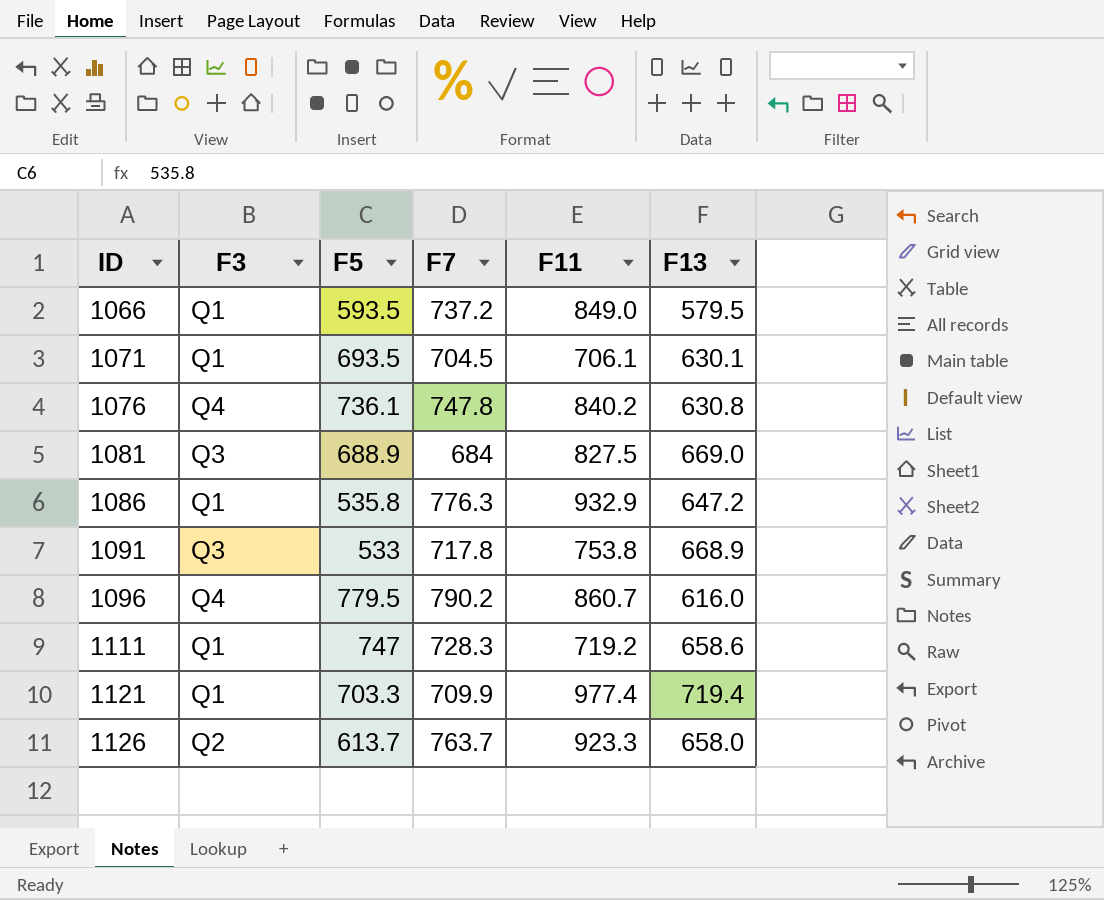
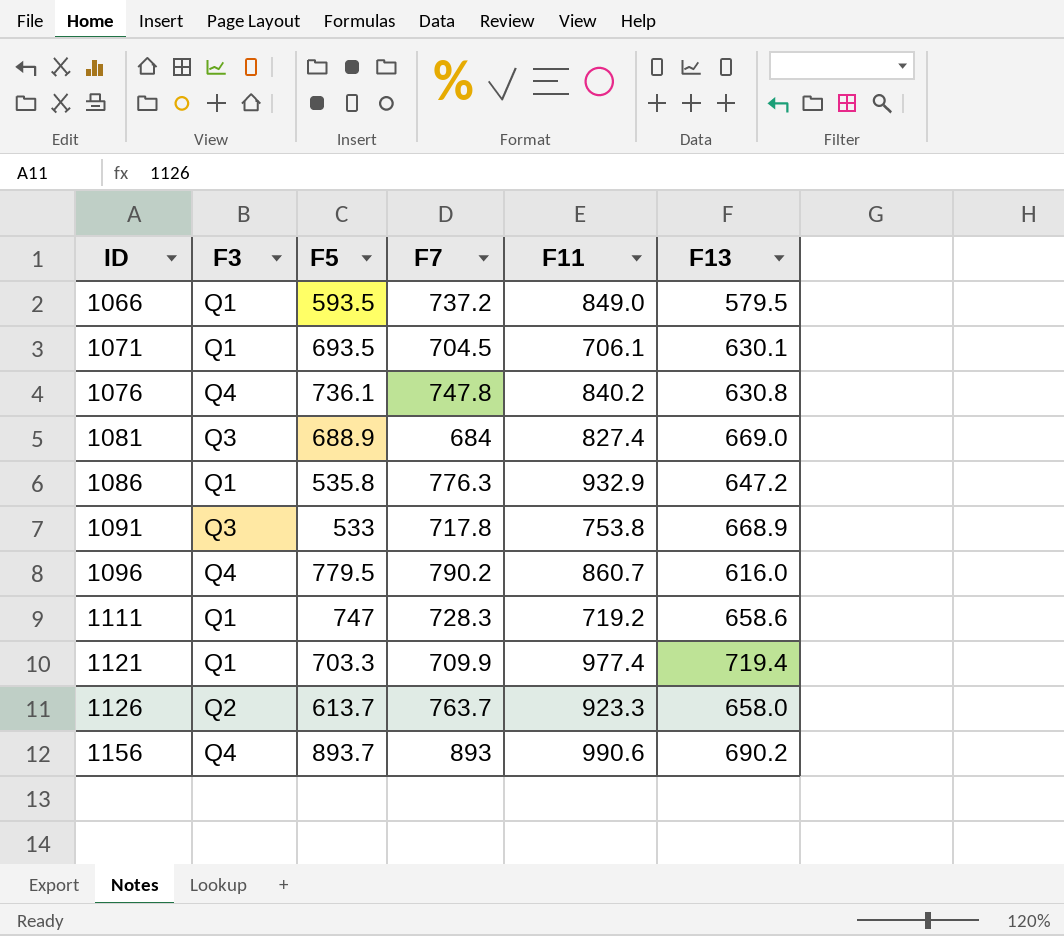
1081 | F11: 827.5 -> 827.4
row 1156: none -> Q4 | 893.7 | 893 | 990.6 | 690.2

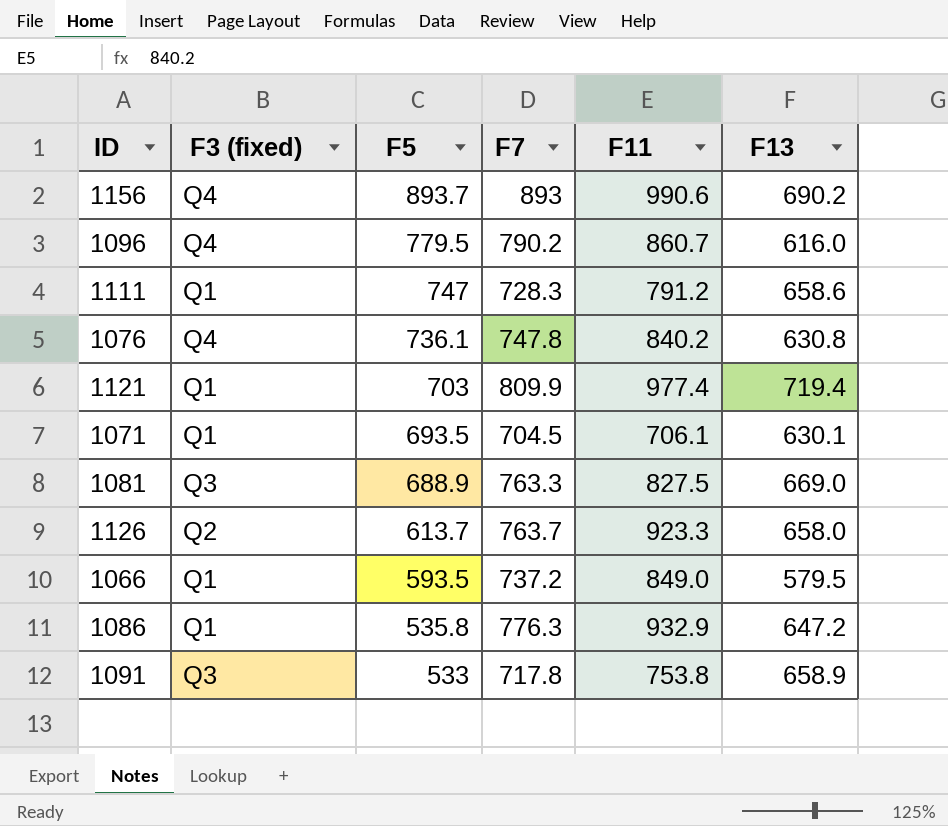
row order: ID ascending -> F5 descending
column name: F3 -> F3 (fixed)
1111 | F11: 719.2 -> 791.2
1121 | F5: 703.3 -> 703
1121 | F7: 709.9 -> 809.9
1081 | F7: 684 -> 763.3
1081 | F11: 827.4 -> 827.5
1091 | F13: 668.9 -> 658.9

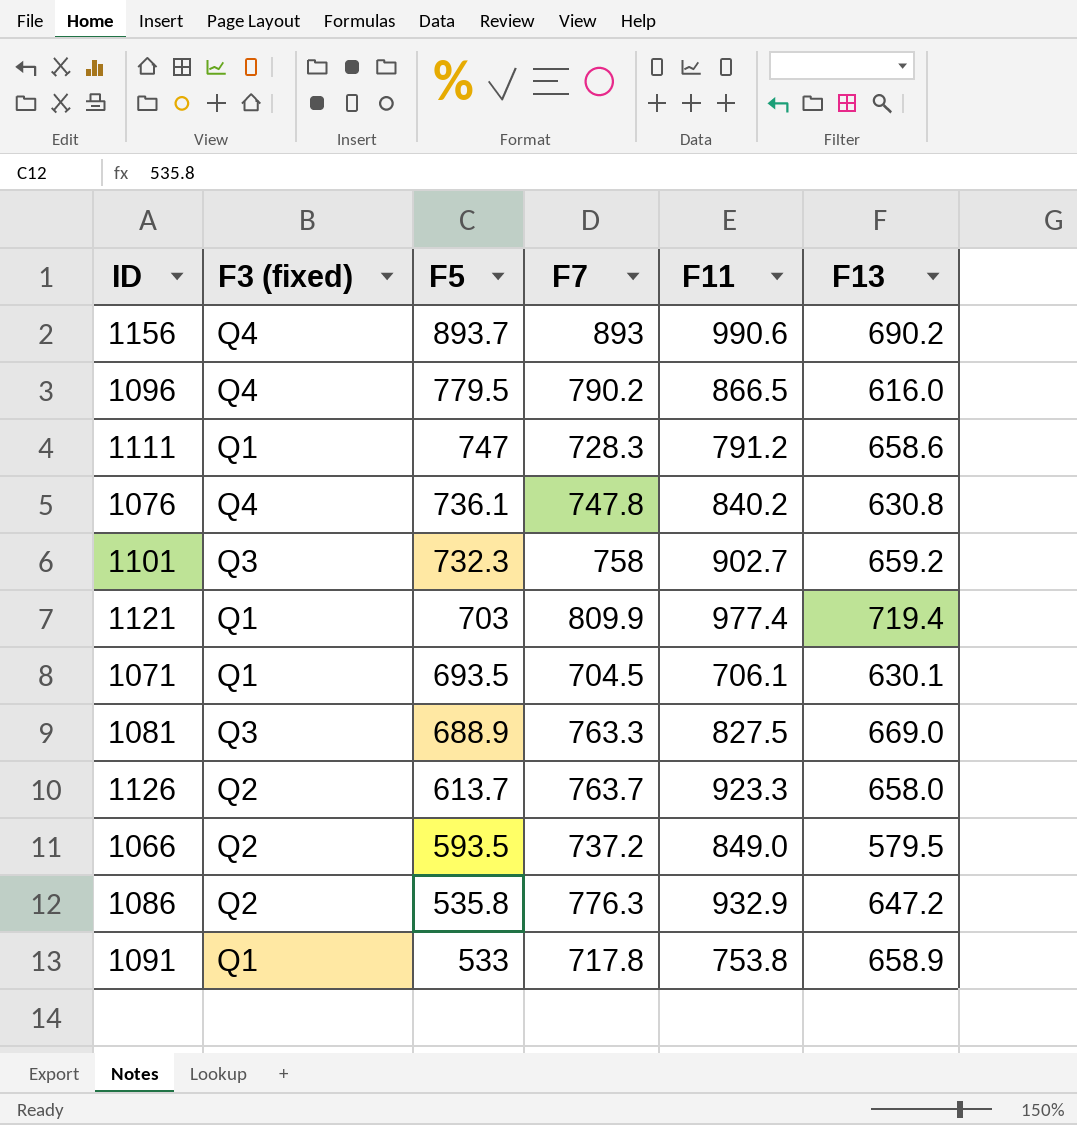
1096 | F11: 860.7 -> 866.5
row 1101: none -> Q3 | 732.3 | 758 | 902.7 | 659.2
1066 | F3 (fixed): Q1 -> Q2
1086 | F3 (fixed): Q1 -> Q2
1091 | F3 (fixed): Q3 -> Q1

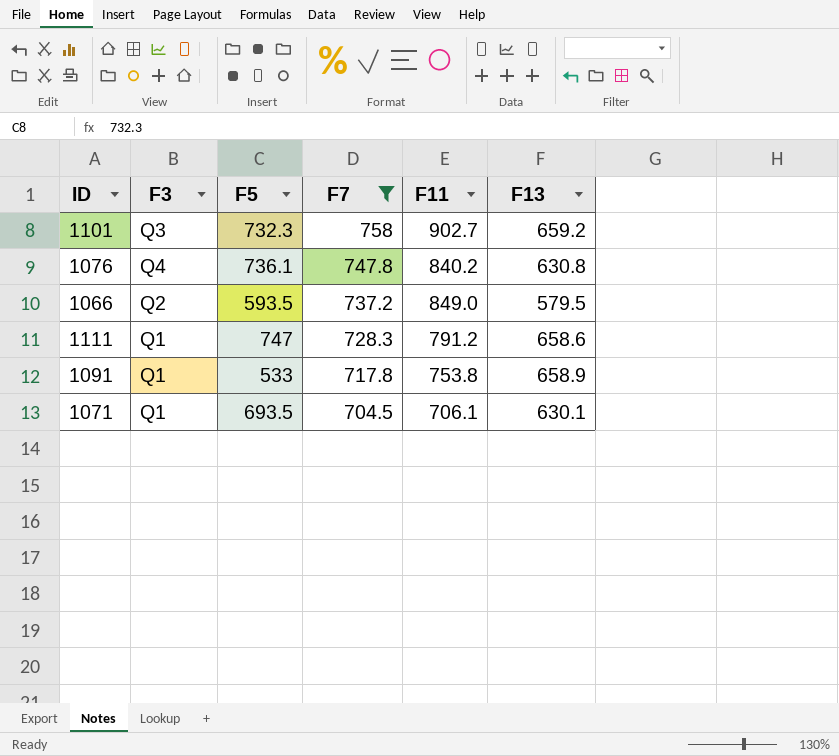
filter: none -> F7 <= 758
row order: F5 descending -> F7 descending
column name: F3 (fixed) -> F3

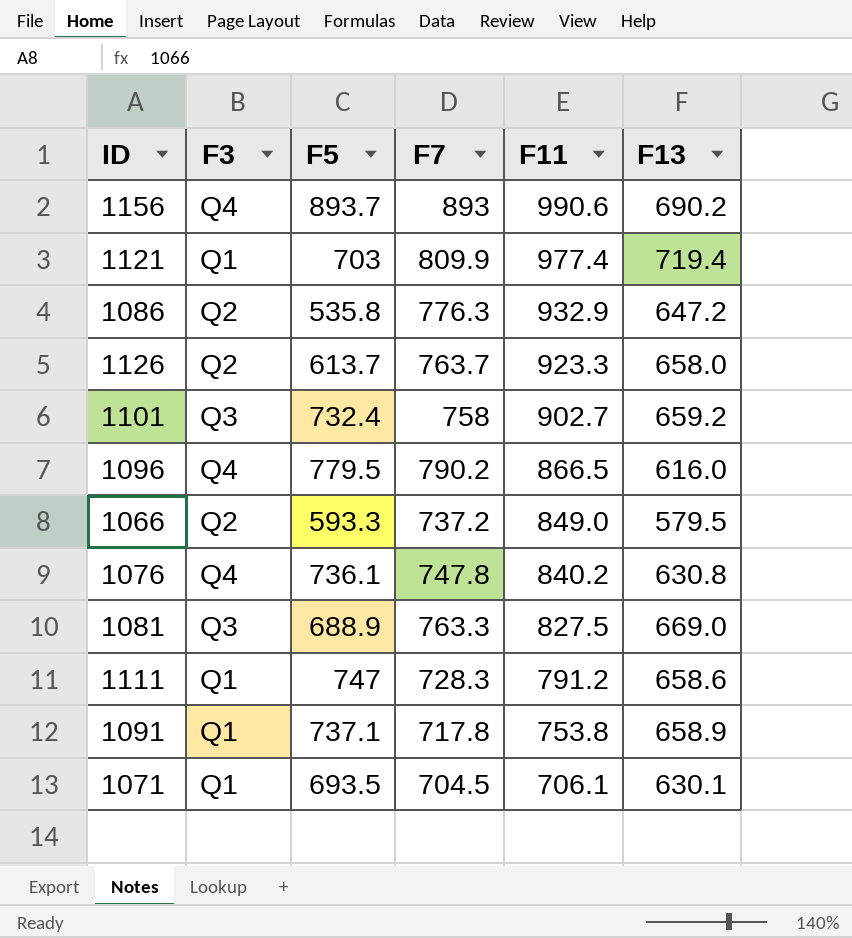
filter: F7 <= 758 -> none
row order: F7 descending -> F11 descending
1101 | F5: 732.3 -> 732.4
1066 | F5: 593.5 -> 593.3
1091 | F5: 533 -> 737.1

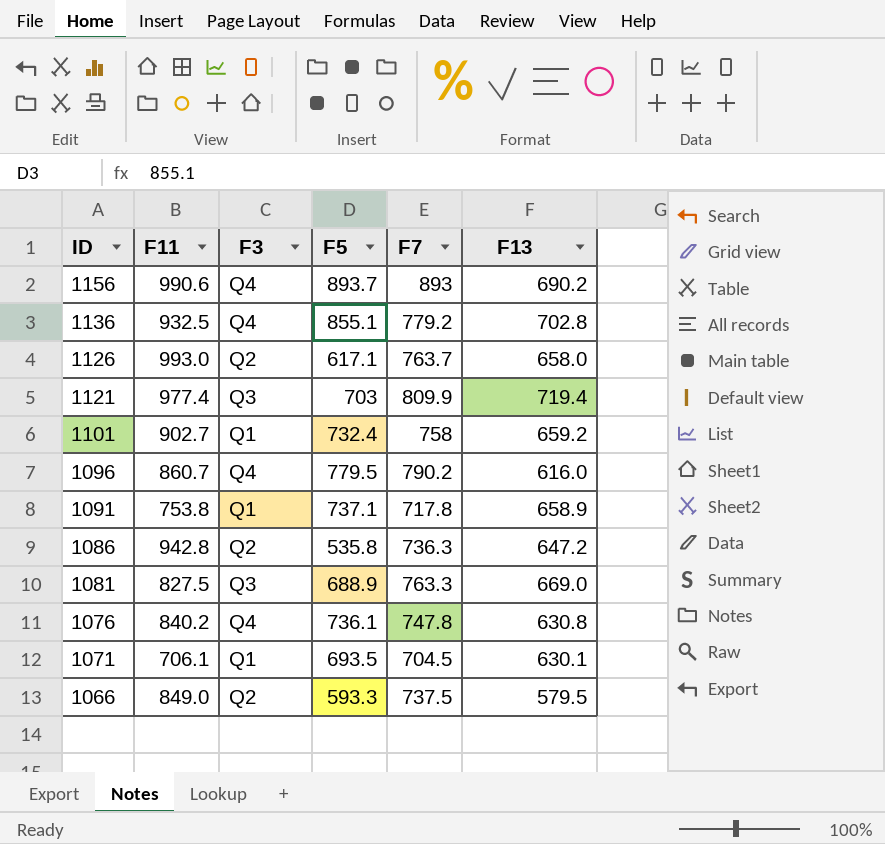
row order: F11 descending -> ID descending
column F11 | position: 5 -> 2
row 1111: Q1 | 747 | 728.3 | 791.2 | 658.6 -> none
row 1136: none -> 932.5 | Q4 | 855.1 | 779.2 | 702.8
1126 | F11: 923.3 -> 993.0
1126 | F5: 613.7 -> 617.1
1121 | F3: Q1 -> Q3
1101 | F3: Q3 -> Q1
1096 | F11: 866.5 -> 860.7
1086 | F11: 932.9 -> 942.8
1086 | F7: 776.3 -> 736.3
1066 | F7: 737.2 -> 737.5

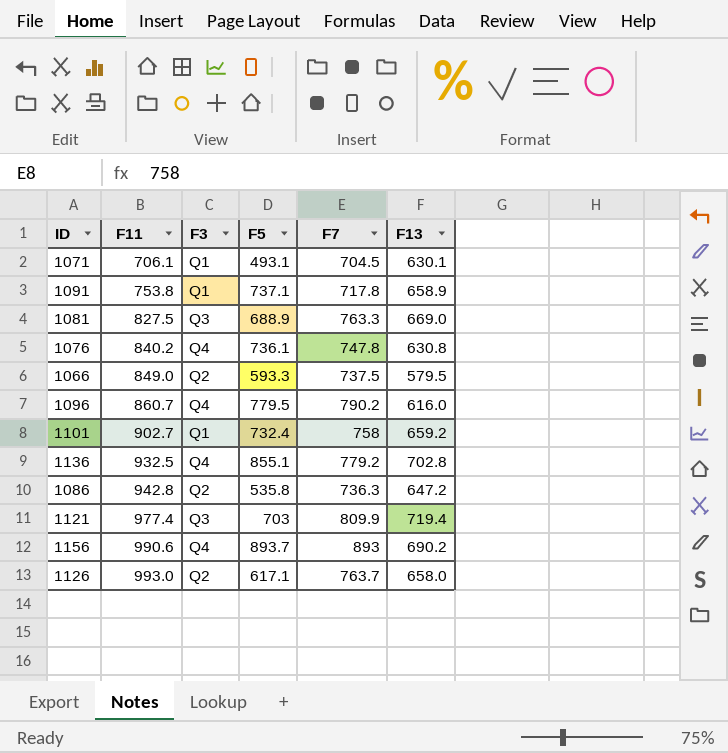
row order: ID descending -> F11 ascending
1071 | F5: 693.5 -> 493.1

